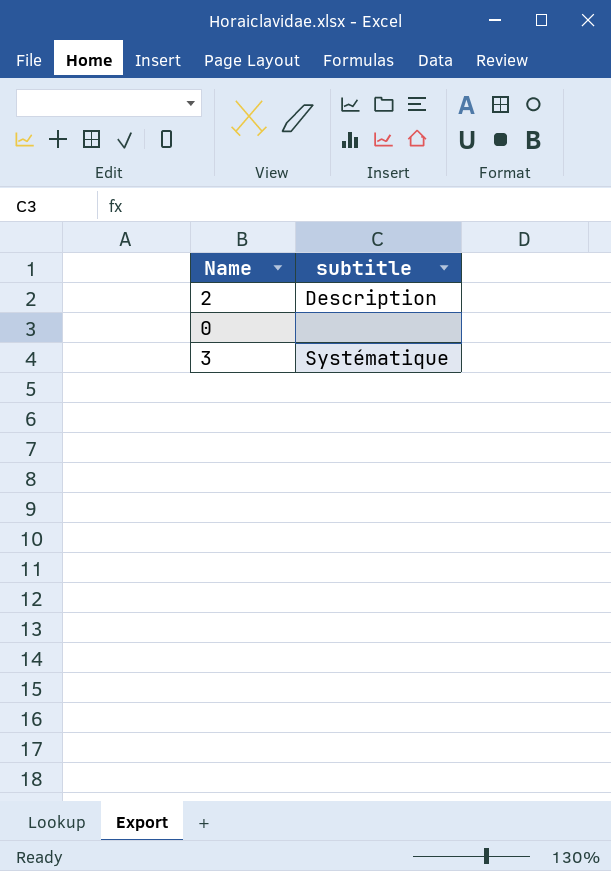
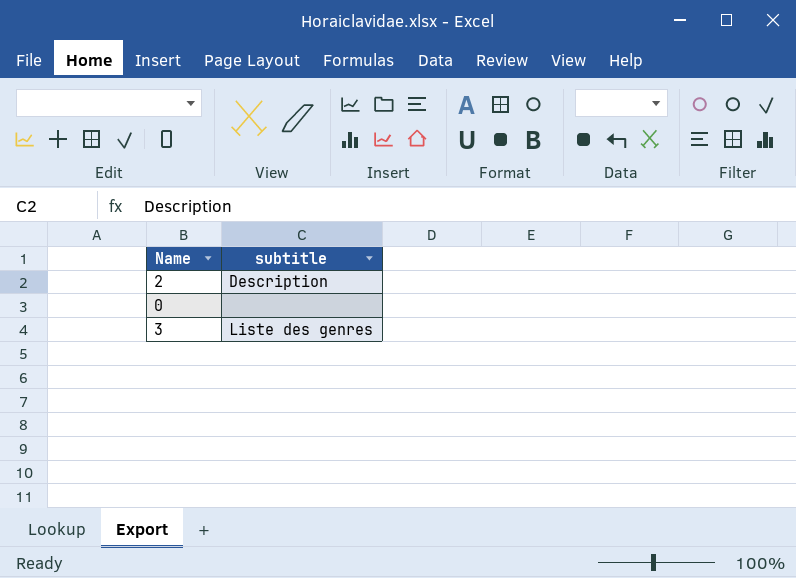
3 | subtitle: Systématique -> Liste des genres

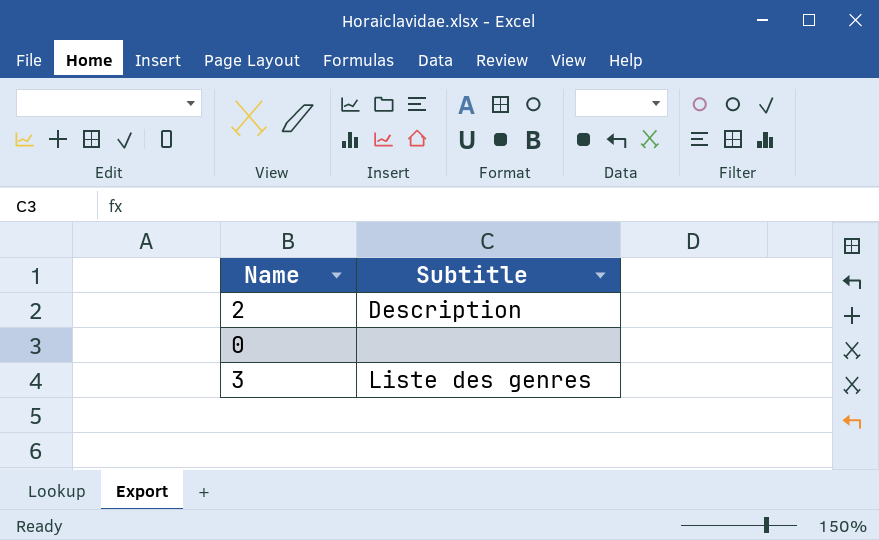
column name: subtitle -> Subtitle

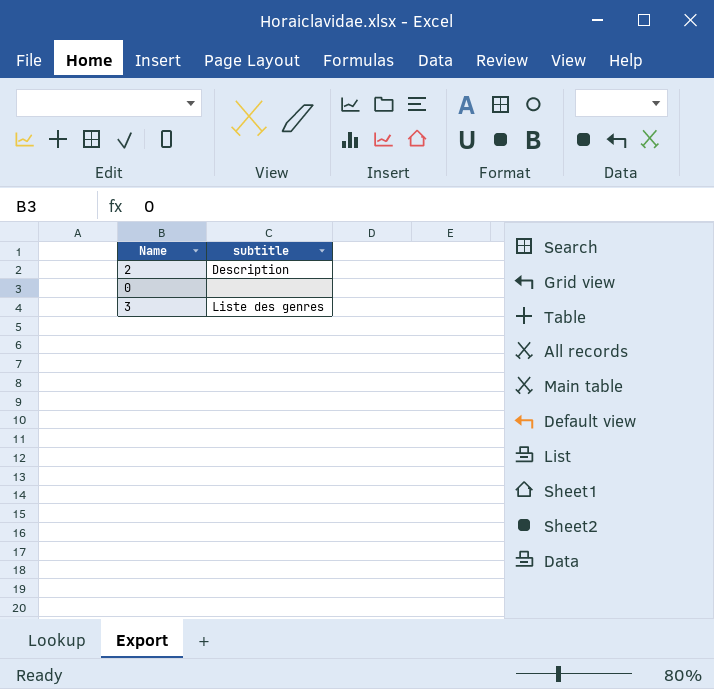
column name: Subtitle -> subtitle

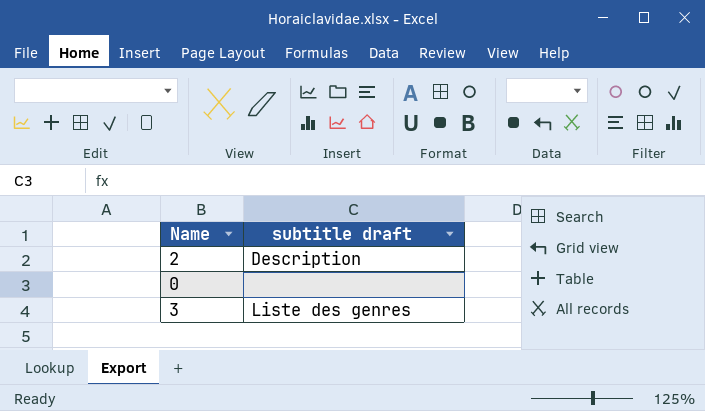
column name: subtitle -> subtitle draft

